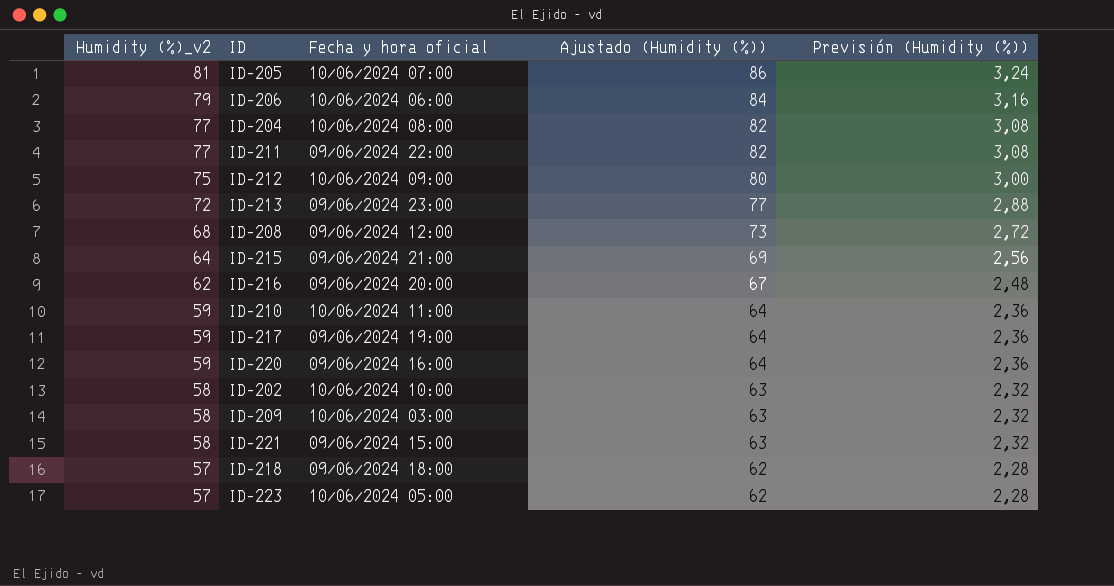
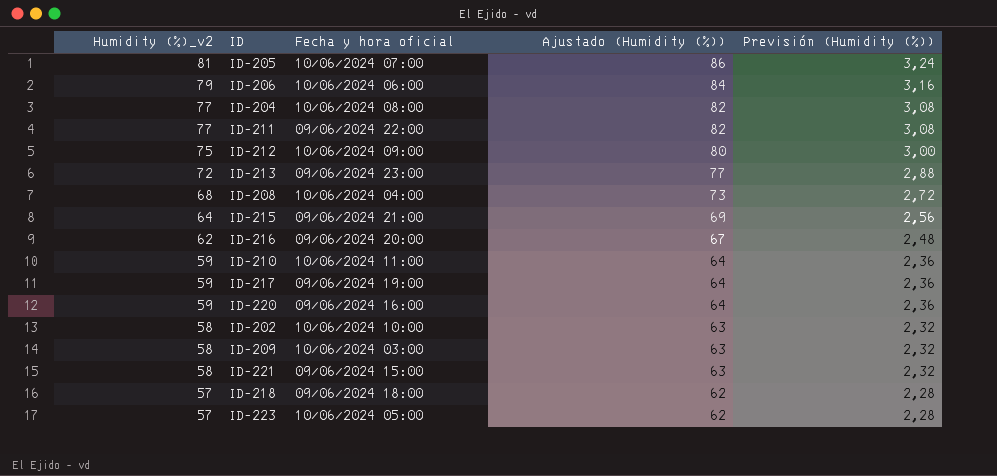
ID-208 | Fecha y hora oficial: 09/06/2024 12:00 -> 10/06/2024 04:00

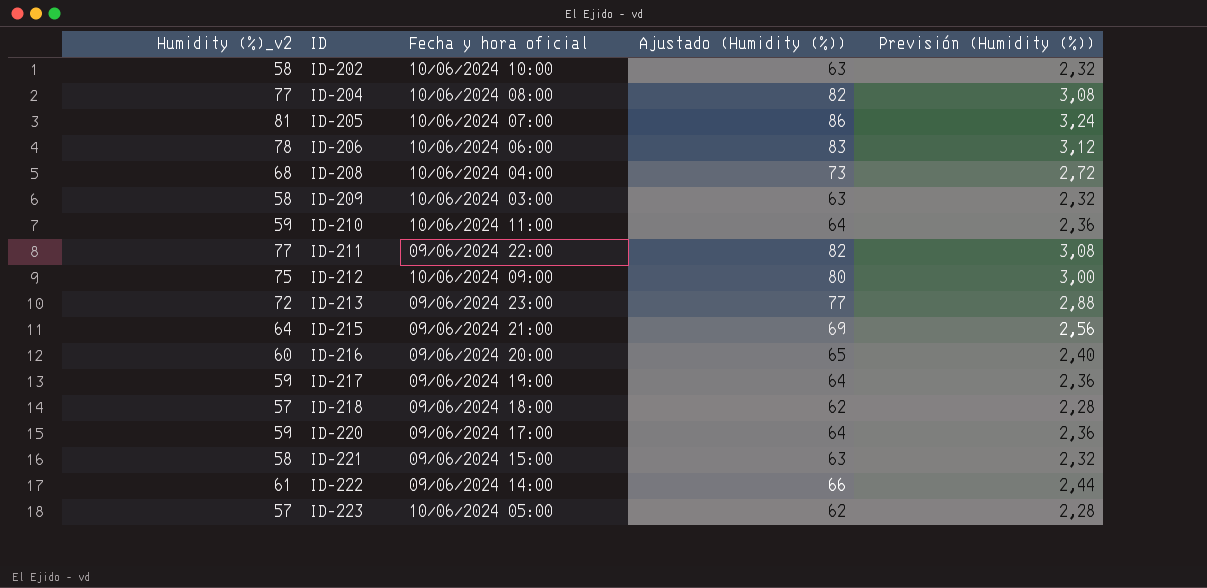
row order: Humidity (%)_v2 descending -> ID ascending
ID-206 | Humidity (%)_v2: 79 -> 78
ID-206 | Ajustado (Humidity (%)): 84 -> 83
ID-206 | Previsión (Humidity (%)): 3,16 -> 3,12
ID-216 | Humidity (%)_v2: 62 -> 60
ID-216 | Ajustado (Humidity (%)): 67 -> 65
ID-216 | Previsión (Humidity (%)): 2,48 -> 2,40
ID-220 | Fecha y hora oficial: 09/06/2024 16:00 -> 09/06/2024 17:00
row ID-222: none -> 61 | 09/06/2024 14:00 | 66 | 2,44

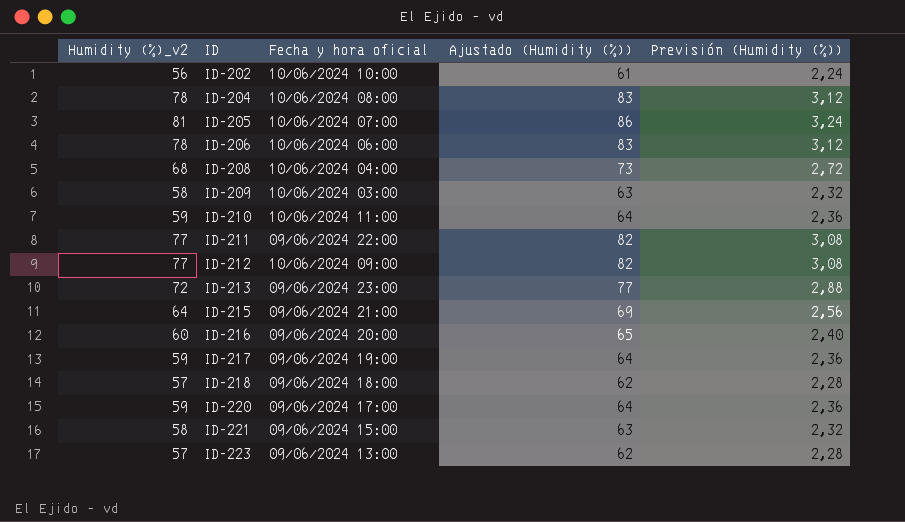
row ID-222: 61 | 09/06/2024 14:00 | 66 | 2,44 -> none
ID-202 | Humidity (%)_v2: 58 -> 56
ID-202 | Ajustado (Humidity (%)): 63 -> 61
ID-202 | Previsión (Humidity (%)): 2,32 -> 2,24
ID-204 | Humidity (%)_v2: 77 -> 78
ID-204 | Ajustado (Humidity (%)): 82 -> 83
ID-204 | Previsión (Humidity (%)): 3,08 -> 3,12
ID-212 | Humidity (%)_v2: 75 -> 77
ID-212 | Ajustado (Humidity (%)): 80 -> 82
ID-212 | Previsión (Humidity (%)): 3,00 -> 3,08
ID-223 | Fecha y hora oficial: 10/06/2024 05:00 -> 09/06/2024 13:00

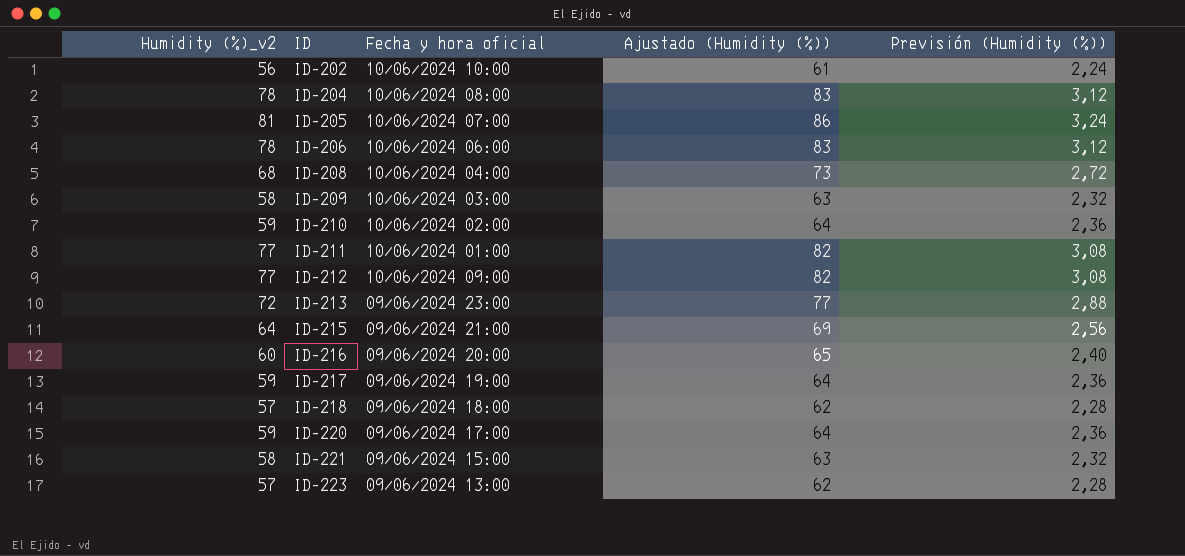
ID-210 | Fecha y hora oficial: 10/06/2024 11:00 -> 10/06/2024 02:00
ID-211 | Fecha y hora oficial: 09/06/2024 22:00 -> 10/06/2024 01:00

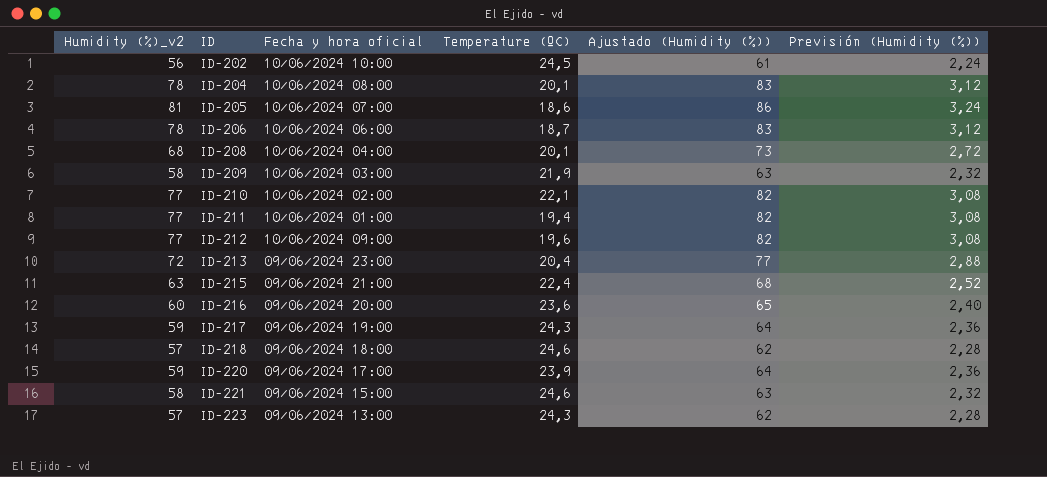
column Temperature (ºC) | position: none -> 4
ID-210 | Humidity (%)_v2: 59 -> 77
ID-210 | Ajustado (Humidity (%)): 64 -> 82
ID-210 | Previsión (Humidity (%)): 2,36 -> 3,08
ID-215 | Humidity (%)_v2: 64 -> 63
ID-215 | Ajustado (Humidity (%)): 69 -> 68
ID-215 | Previsión (Humidity (%)): 2,56 -> 2,52

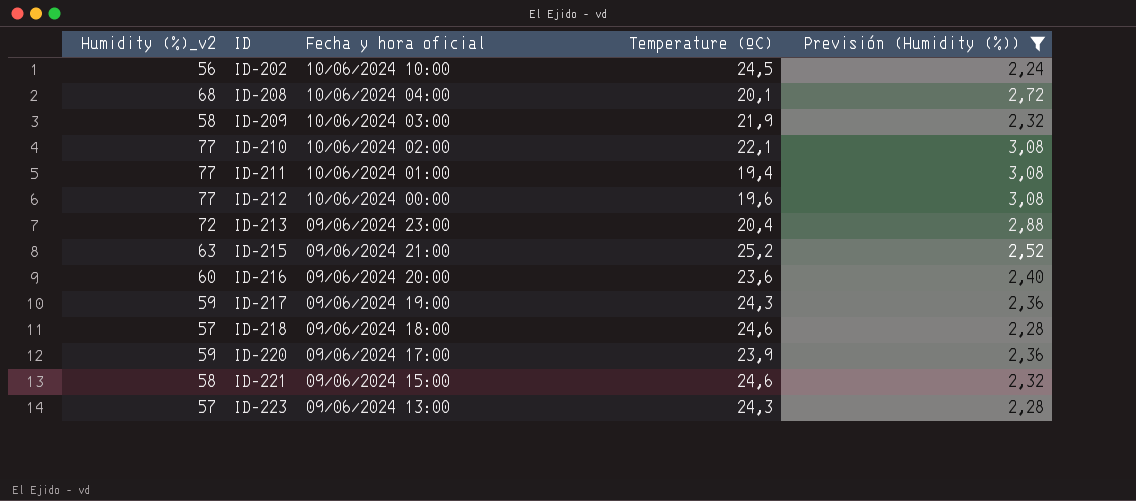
filter: none -> Previsión (Humidity (%)) <= 3,08
column Ajustado (Humidity (%)) | formula: [Humidity (%)_v2] + 5 -> none
ID-212 | Fecha y hora oficial: 10/06/2024 09:00 -> 10/06/2024 00:00
ID-215 | Temperature (ºC): 22,4 -> 25,2

